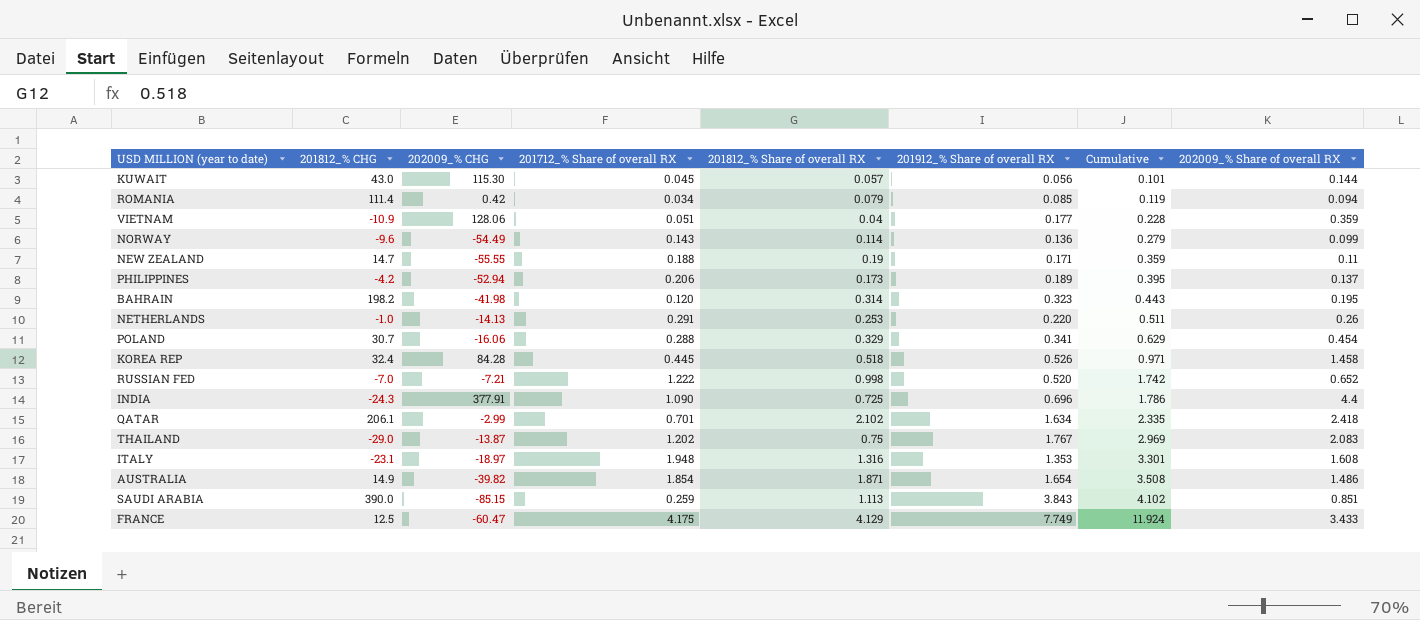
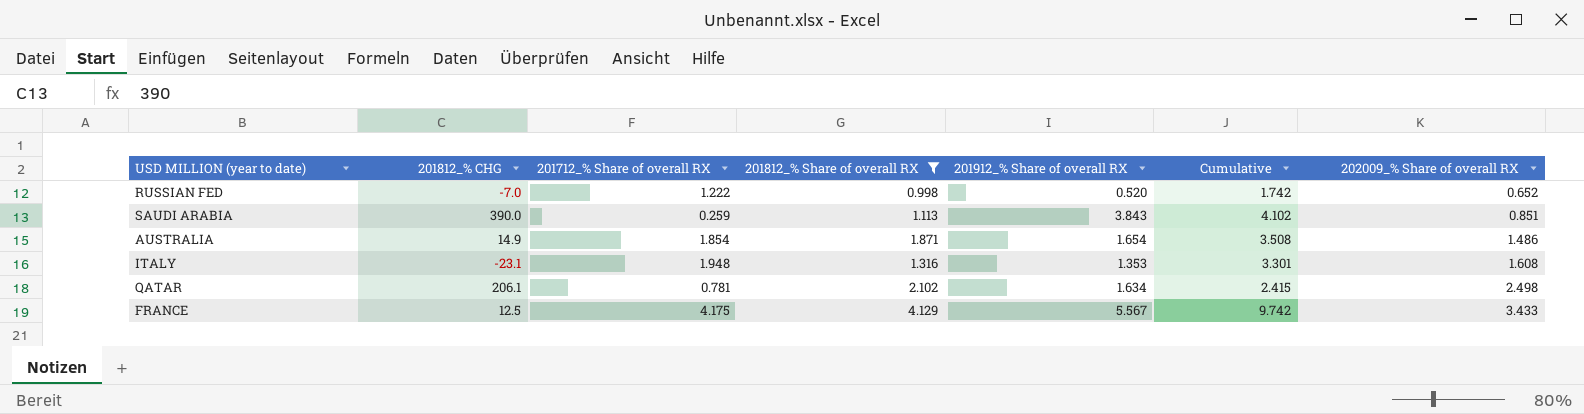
filter: none -> 201812_% Share of overall RX >= 0.998
row order: Cumulative ascending -> 202009_% Share of overall RX ascending
column 202009_% CHG | position: 3 -> none
QATAR | 201712_% Share of overall RX: 0.701 -> 0.781
QATAR | Cumulative: 2.335 -> 2.415
QATAR | 202009_% Share of overall RX: 2.418 -> 2.498
FRANCE | 201912_% Share of overall RX: 7.749 -> 5.567
FRANCE | Cumulative: 11.924 -> 9.742

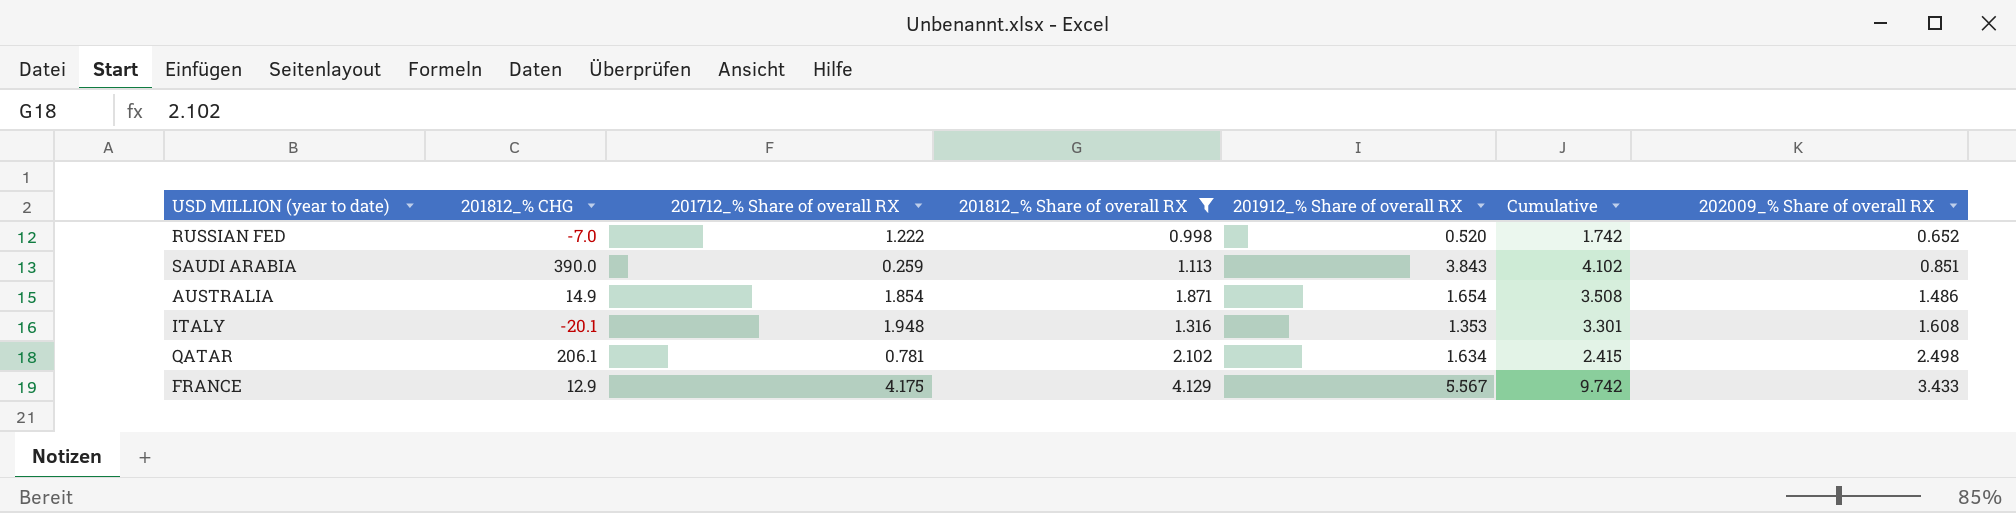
ITALY | 201812_% CHG: -23.1 -> -20.1
FRANCE | 201812_% CHG: 12.5 -> 12.9

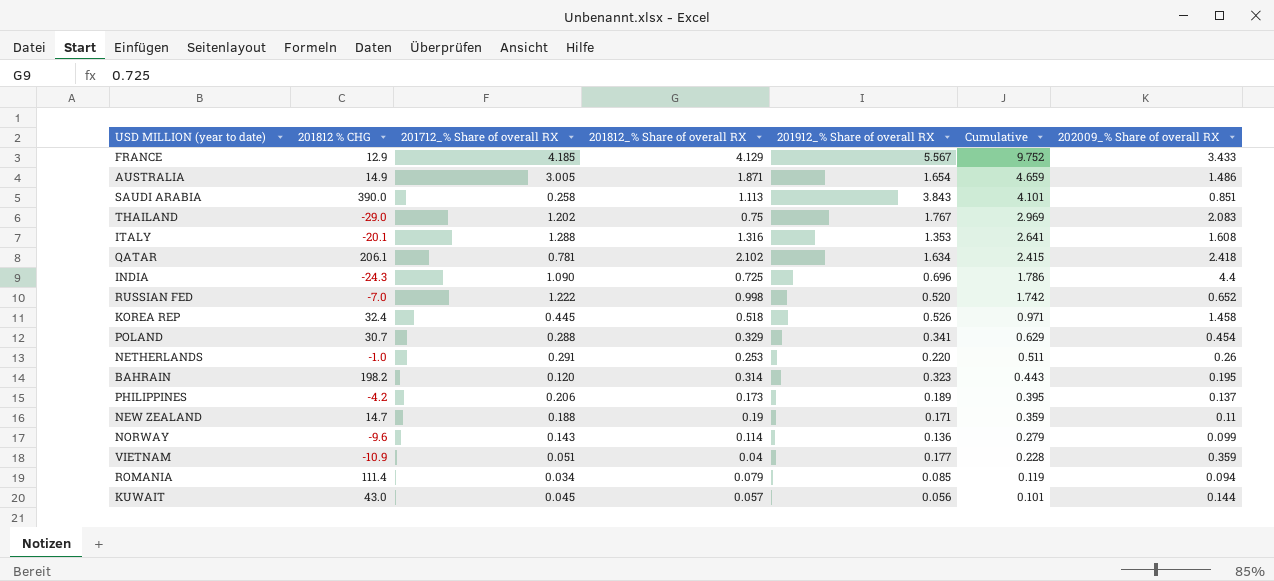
filter: 201812_% Share of overall RX >= 0.998 -> none
row order: 202009_% Share of overall RX ascending -> Cumulative descending
column name: 201812_% CHG -> 201812 % CHG
FRANCE | 201712_% Share of overall RX: 4.175 -> 4.185
FRANCE | Cumulative: 9.742 -> 9.752
AUSTRALIA | 201712_% Share of overall RX: 1.854 -> 3.005
AUSTRALIA | Cumulative: 3.508 -> 4.659
SAUDI ARABIA | 201712_% Share of overall RX: 0.259 -> 0.258
SAUDI ARABIA | Cumulative: 4.102 -> 4.101
ITALY | 201712_% Share of overall RX: 1.948 -> 1.288
ITALY | Cumulative: 3.301 -> 2.641
QATAR | 202009_% Share of overall RX: 2.498 -> 2.418

